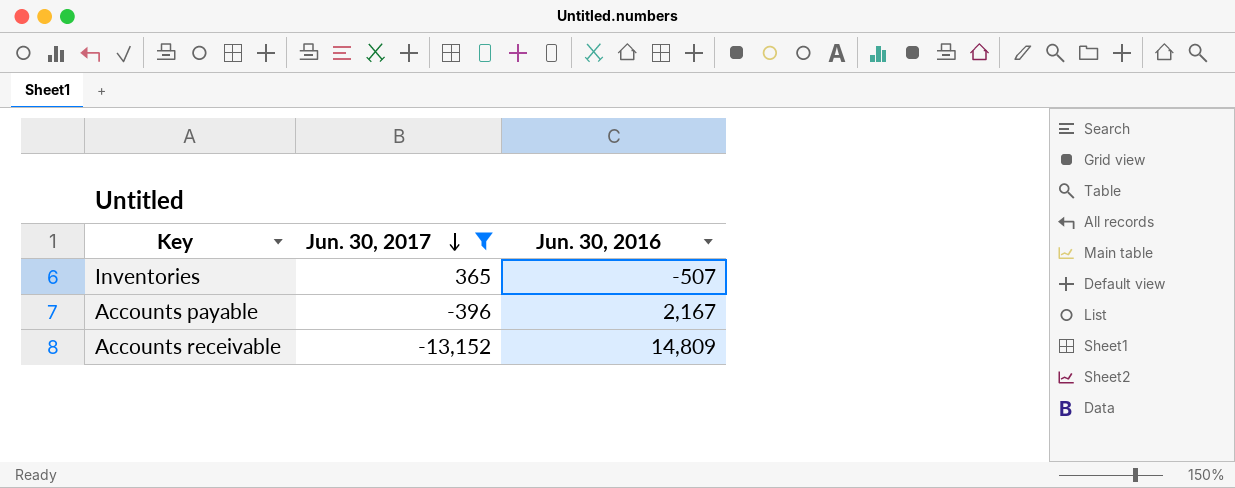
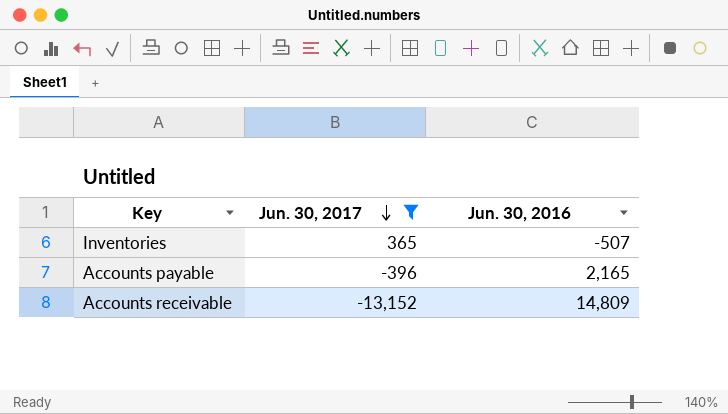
Accounts payable | Jun. 30, 2016: 2,167 -> 2,165

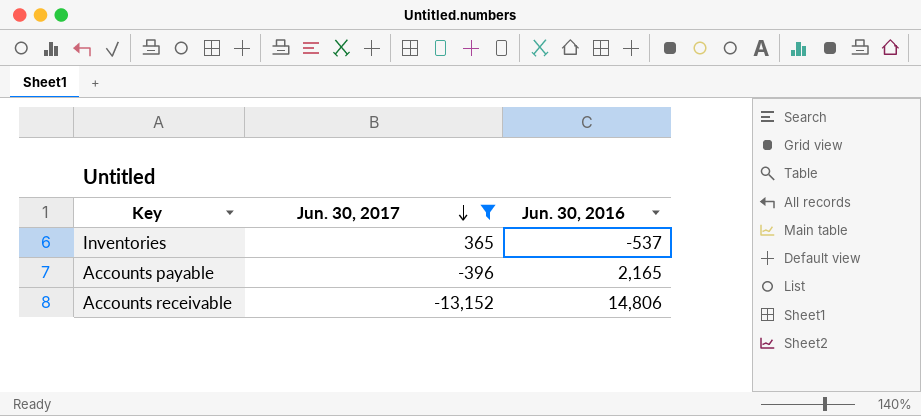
Inventories | Jun. 30, 2016: -507 -> -537
Accounts receivable | Jun. 30, 2016: 14,809 -> 14,806

